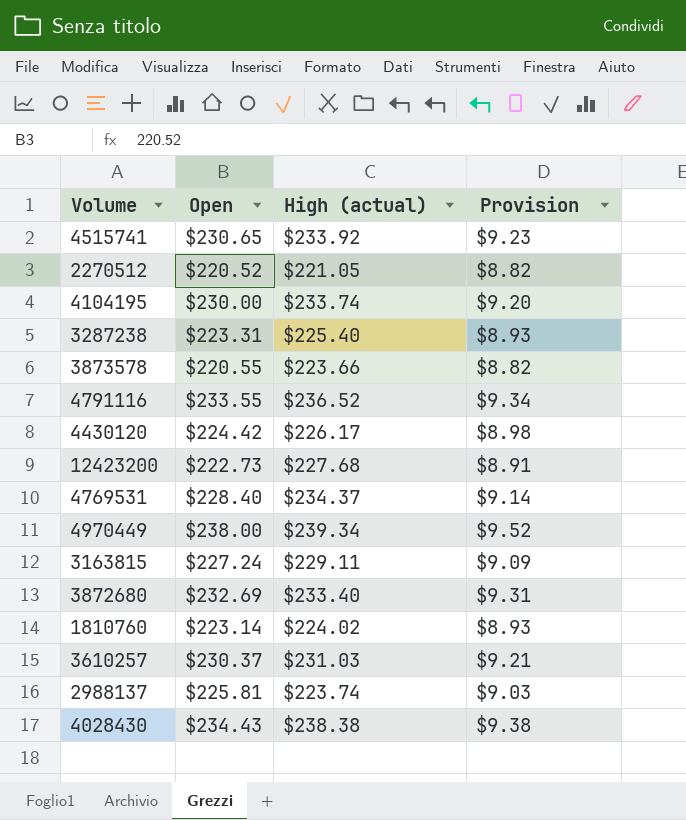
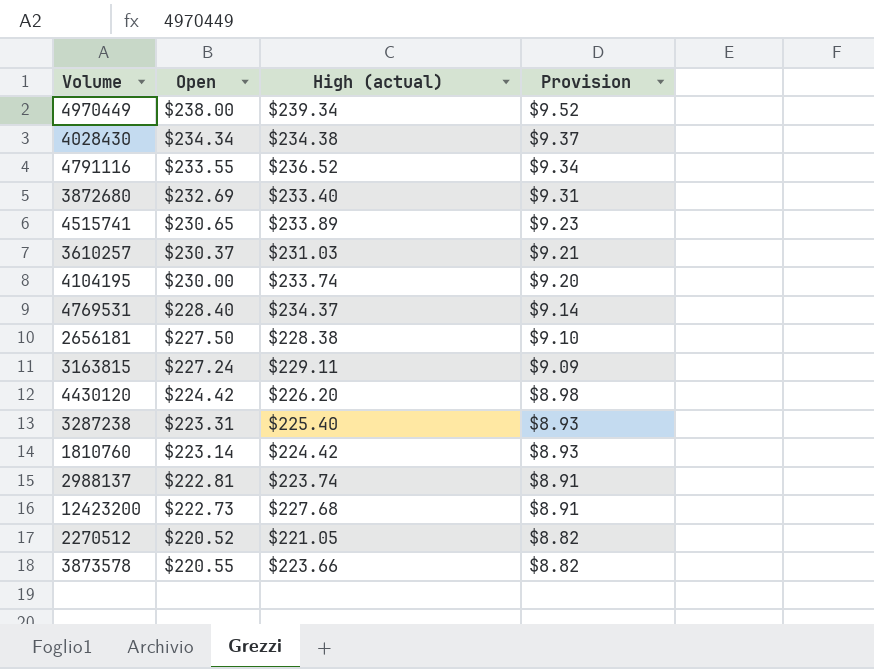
row order: none -> Provision descending
4028430 | Open: $234.43 -> $234.34
4028430 | High (actual): $238.38 -> $234.38
4028430 | Provision: $9.38 -> $9.37
4515741 | High (actual): $233.92 -> $233.89
row 2656181: none -> $227.50 | $228.38 | $9.10
4430120 | High (actual): $226.17 -> $226.20
1810760 | High (actual): $224.02 -> $224.42
2988137 | Open: $225.81 -> $222.81
2988137 | Provision: $9.03 -> $8.91

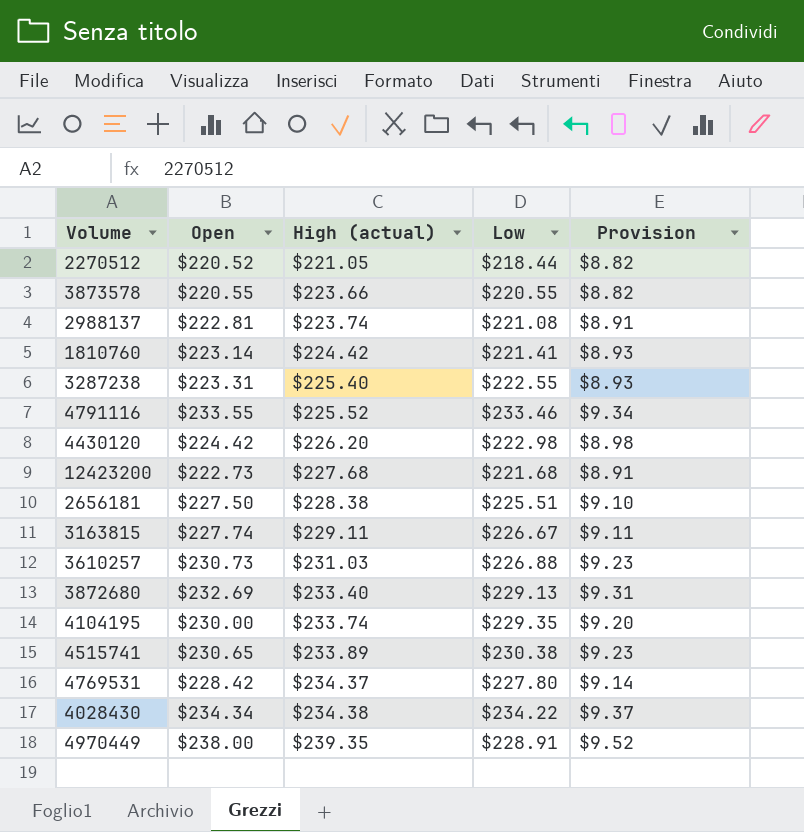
row order: Provision descending -> High (actual) ascending
column Low | position: none -> 4
4791116 | High (actual): $236.52 -> $225.52
3163815 | Open: $227.24 -> $227.74
3163815 | Provision: $9.09 -> $9.11
3610257 | Open: $230.37 -> $230.73
3610257 | Provision: $9.21 -> $9.23
4769531 | Open: $228.40 -> $228.42
4970449 | High (actual): $239.34 -> $239.35

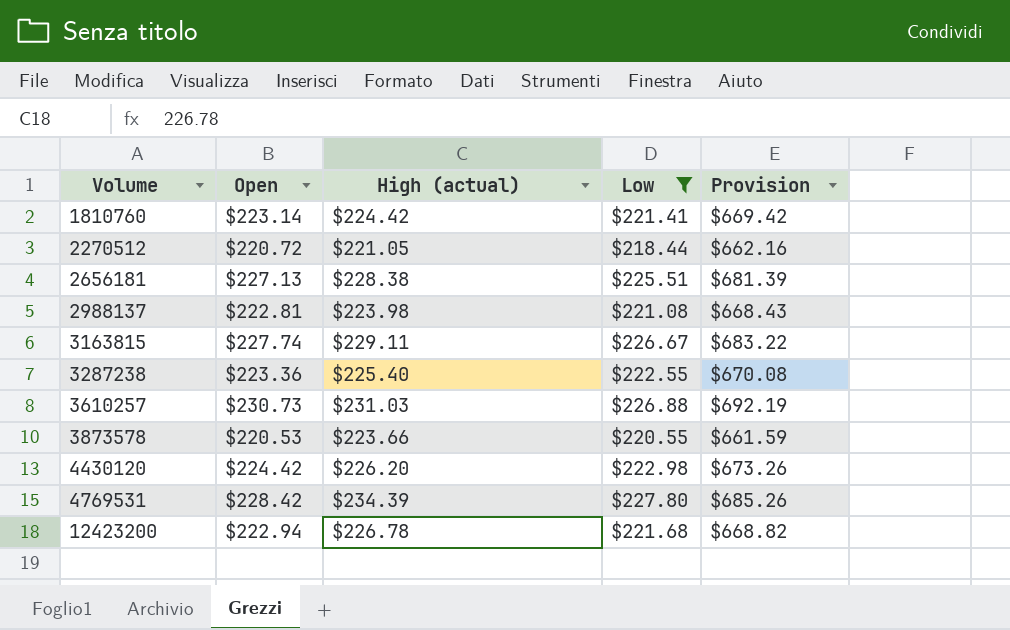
filter: none -> Low <= $227.80
row order: High (actual) ascending -> Volume ascending
column Provision | formula: [Open] * 0.04 -> [Open] * 3
2270512 | Open: $220.52 -> $220.72
2656181 | Open: $227.50 -> $227.13
2988137 | High (actual): $223.74 -> $223.98
3287238 | Open: $223.31 -> $223.36
3873578 | Open: $220.55 -> $220.53
4769531 | High (actual): $234.37 -> $234.39
12423200 | Open: $222.73 -> $222.94
12423200 | High (actual): $227.68 -> $226.78

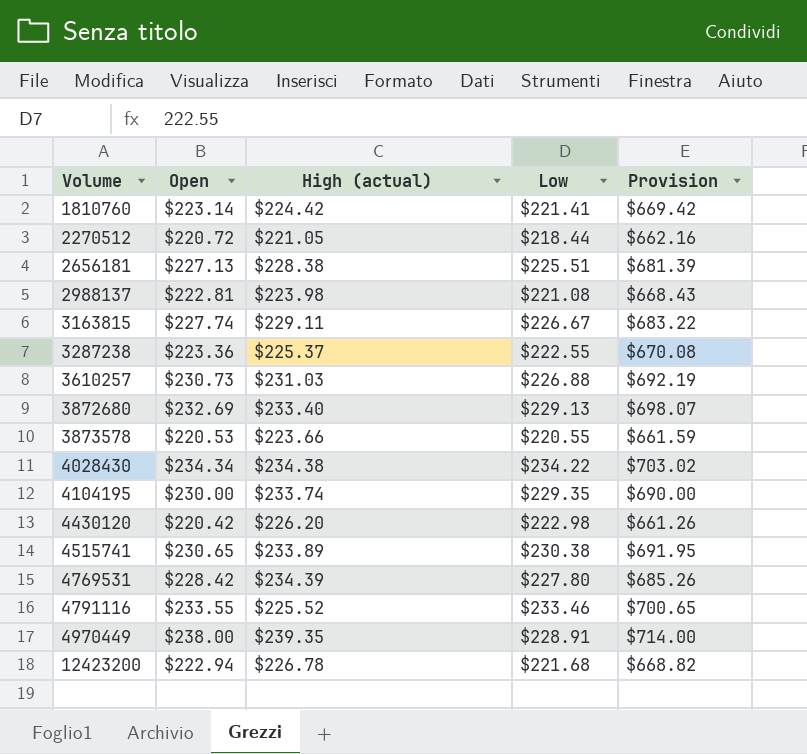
filter: Low <= $227.80 -> none
3287238 | High (actual): $225.40 -> $225.37
4430120 | Open: $224.42 -> $220.42
4430120 | Provision: $673.26 -> $661.26

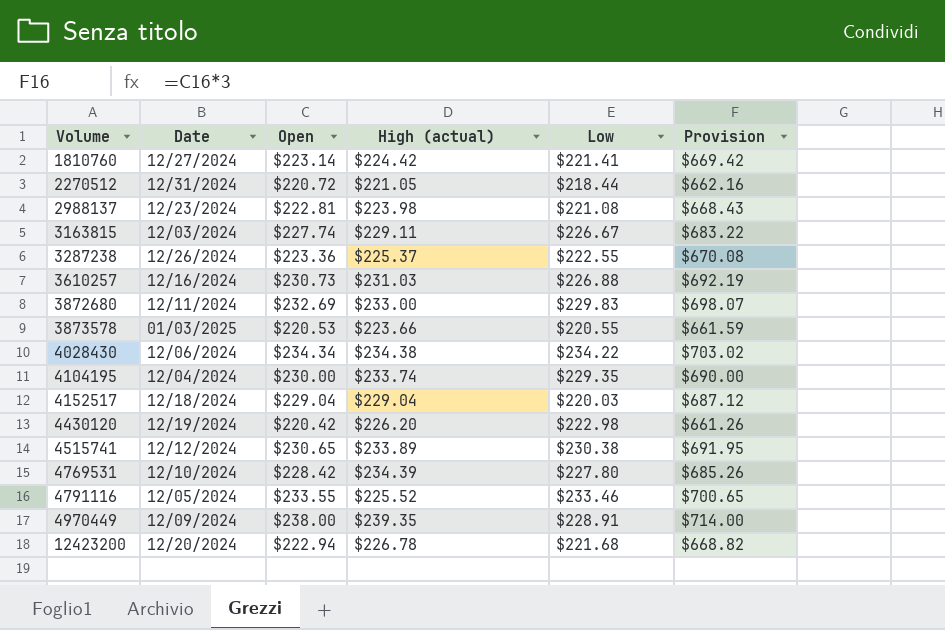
column Date | position: none -> 2
row 2656181: $227.13 | $228.38 | $225.51 | $681.39 -> none
3872680 | High (actual): $233.40 -> $233.00
3872680 | Low: $229.13 -> $229.83
row 4152517: none -> 12/18/2024 | $229.04 | $229.04 | $220.03 | $687.12

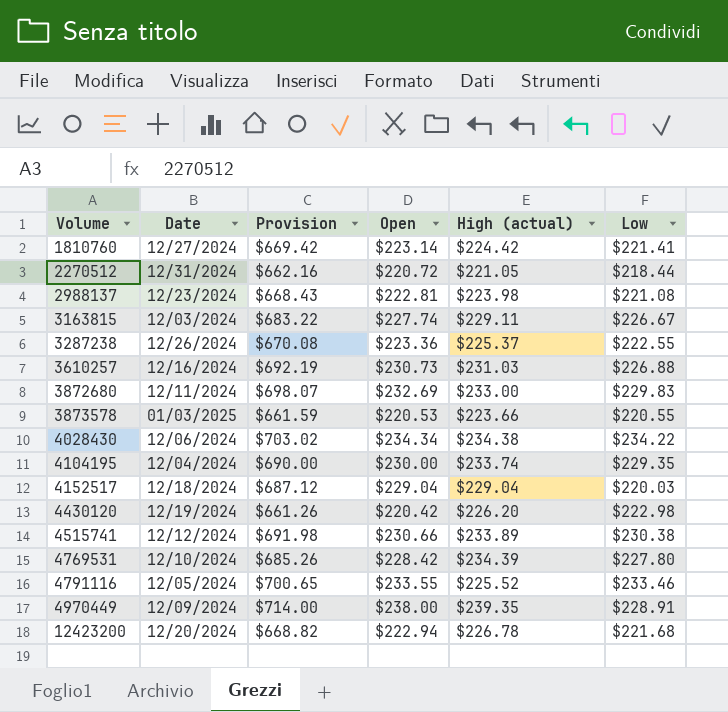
column Provision | position: 6 -> 3
4515741 | Provision: $691.95 -> $691.98
4515741 | Open: $230.65 -> $230.66

